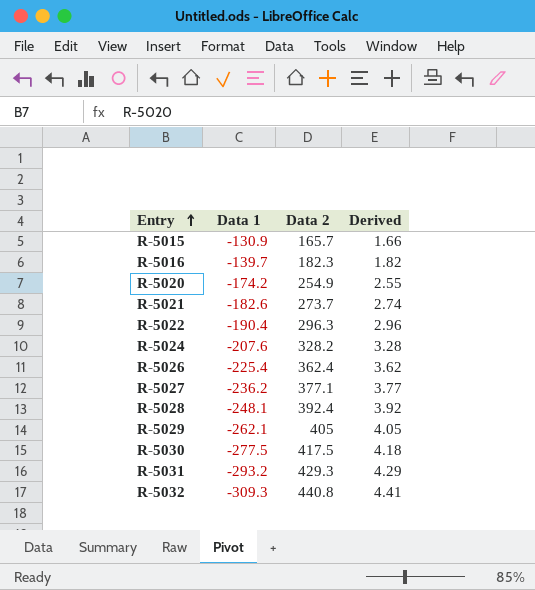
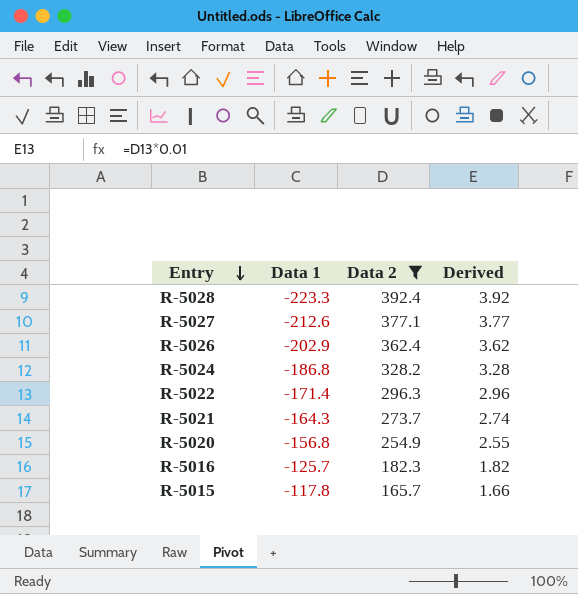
filter: none -> Data 2 <= 392.4
row order: Entry ascending -> Entry descending
R-5028 | Data 1: -248.1 -> -223.3
R-5027 | Data 1: -236.2 -> -212.6
R-5026 | Data 1: -225.4 -> -202.9
R-5024 | Data 1: -207.6 -> -186.8
R-5022 | Data 1: -190.4 -> -171.4
R-5021 | Data 1: -182.6 -> -164.3
R-5020 | Data 1: -174.2 -> -156.8
R-5016 | Data 1: -139.7 -> -125.7
R-5015 | Data 1: -130.9 -> -117.8

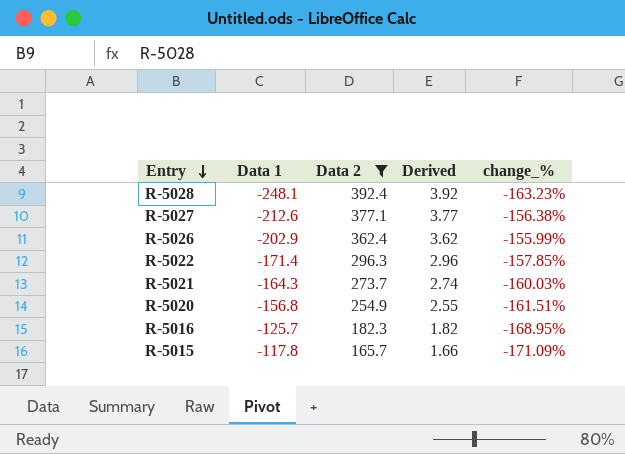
column change_% | formula: none -> ([Data 1] - [Data 2]) / [Data 2]
row R-5024: -186.8 | 328.2 | 3.28 -> none
R-5028 | Data 1: -223.3 -> -248.1

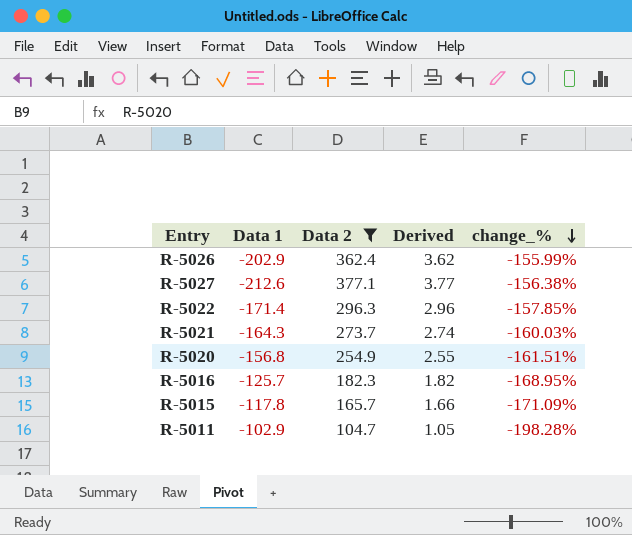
row order: Entry descending -> change_% descending
row R-5028: -248.1 | 392.4 | 3.92 | -163.23% -> none
row R-5011: none -> -102.9 | 104.7 | 1.05 | -198.28%

